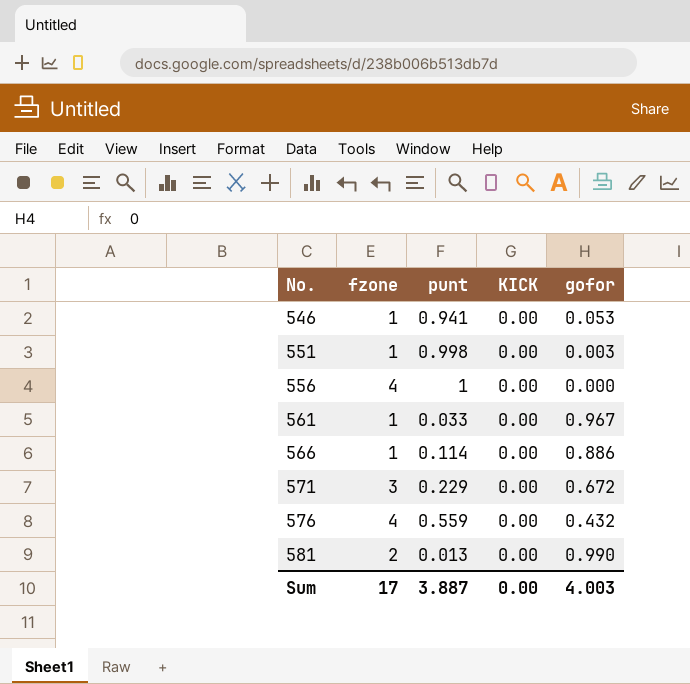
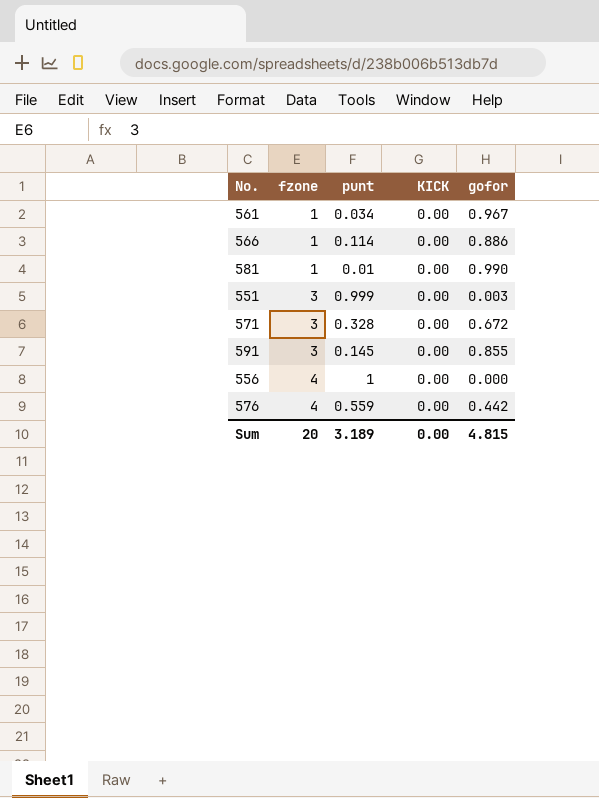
row order: No. ascending -> fzone ascending
row 546: 1 | 0.941 | 0.00 | 0.053 -> none
561 | punt: 0.033 -> 0.034
581 | fzone: 2 -> 1
581 | punt: 0.013 -> 0.01
551 | fzone: 1 -> 3
551 | punt: 0.998 -> 0.999
571 | punt: 0.229 -> 0.328
row 591: none -> 3 | 0.145 | 0.00 | 0.855
576 | gofor: 0.432 -> 0.442
Sum | fzone: 17 -> 20
Sum | punt: 3.887 -> 3.189
Sum | gofor: 4.003 -> 4.815

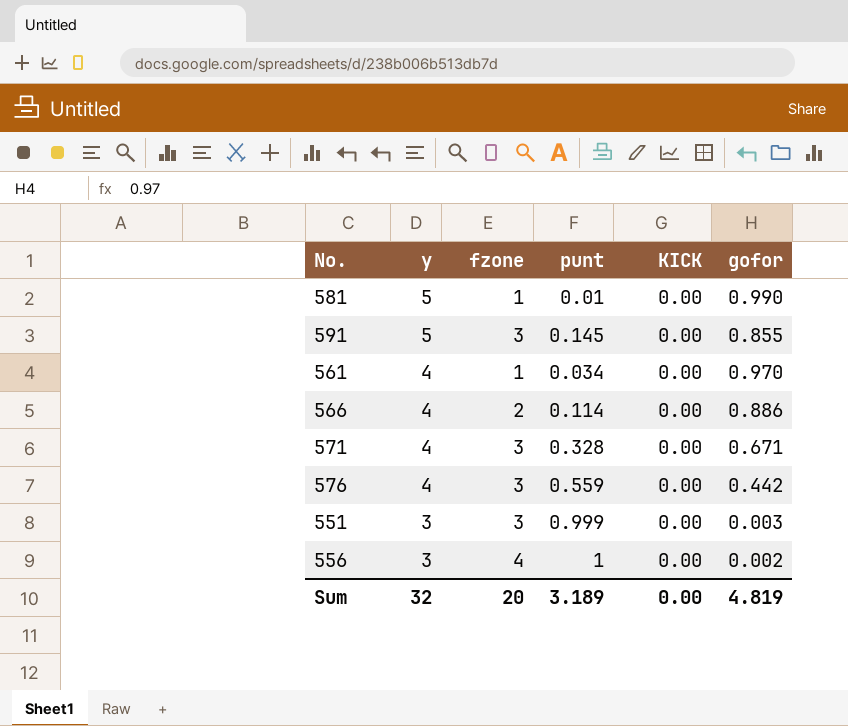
row order: fzone ascending -> y descending
column y | position: none -> 2
561 | gofor: 0.967 -> 0.970
566 | fzone: 1 -> 2
571 | gofor: 0.672 -> 0.671
576 | fzone: 4 -> 3
556 | gofor: 0.000 -> 0.002
Sum | gofor: 4.815 -> 4.819

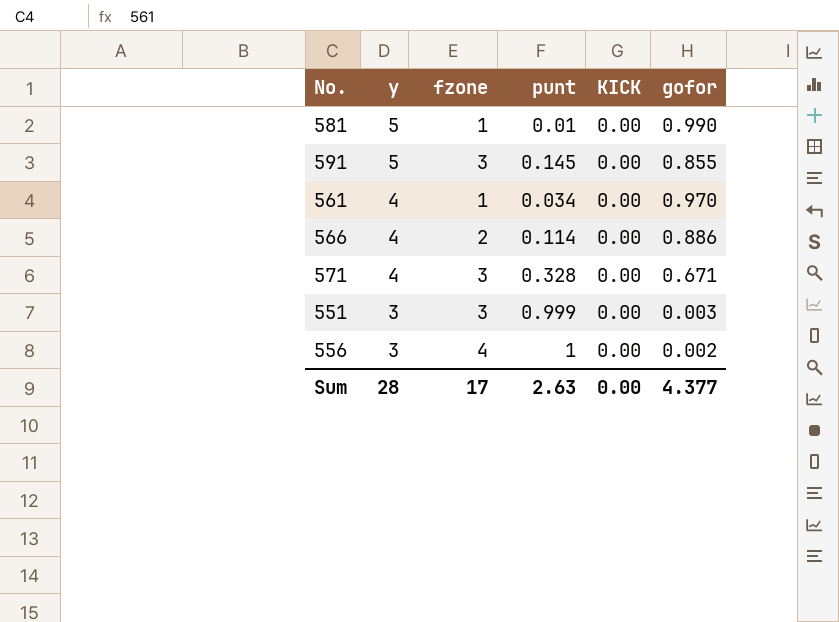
row 576: 4 | 3 | 0.559 | 0.00 | 0.442 -> none
Sum | y: 32 -> 28
Sum | fzone: 20 -> 17
Sum | punt: 3.189 -> 2.63
Sum | gofor: 4.819 -> 4.377

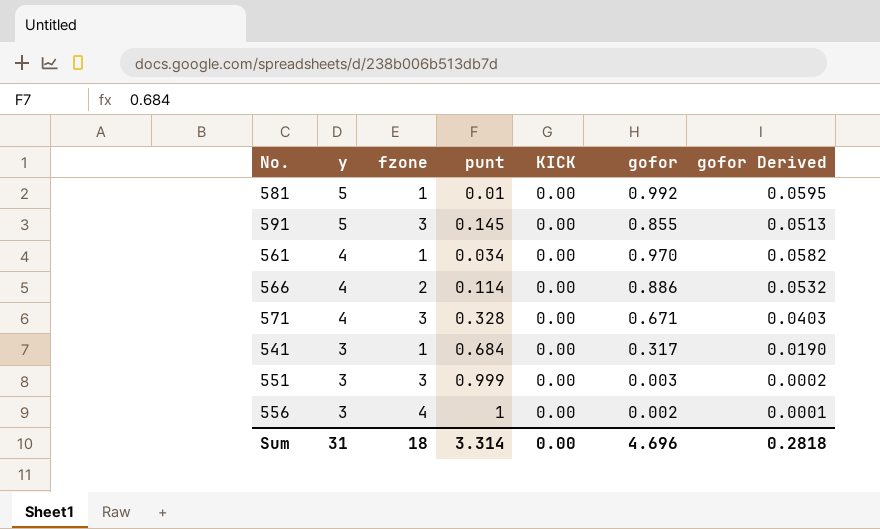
column gofor Derived | formula: none -> [gofor] * 0.06
581 | gofor: 0.990 -> 0.992
row 541: none -> 3 | 1 | 0.684 | 0.00 | 0.317 | 0.0190
Sum | y: 28 -> 31
Sum | fzone: 17 -> 18
Sum | punt: 2.63 -> 3.314
Sum | gofor: 4.377 -> 4.696

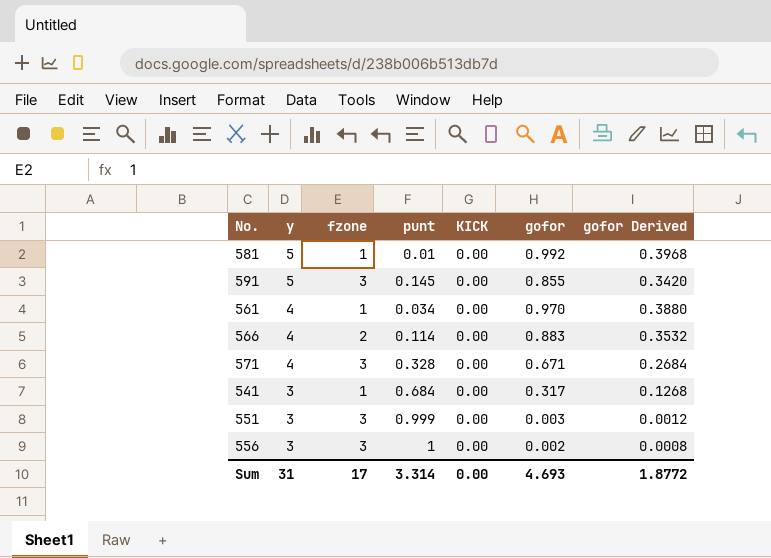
column gofor Derived | formula: [gofor] * 0.06 -> [gofor] * 0.4
566 | gofor: 0.886 -> 0.883
556 | fzone: 4 -> 3
Sum | fzone: 18 -> 17
Sum | gofor: 4.696 -> 4.693
Sum | gofor Derived: 0.2818 -> 1.8772

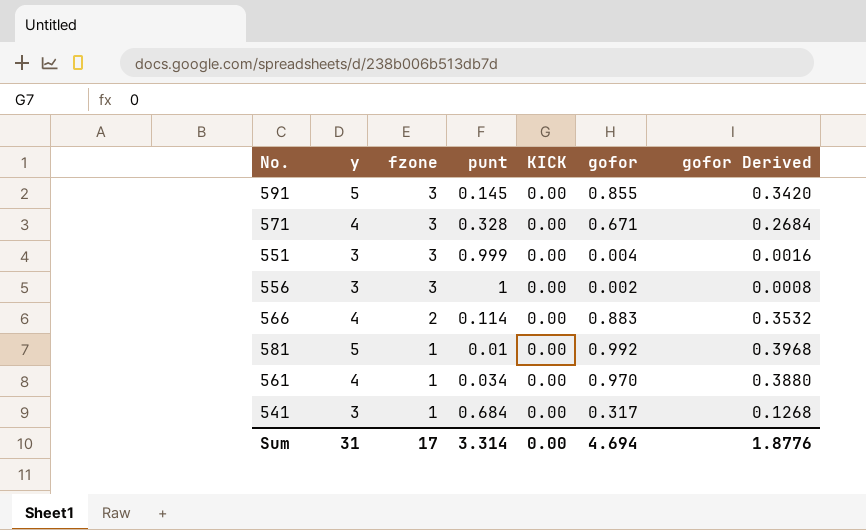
row order: y descending -> fzone descending
551 | gofor: 0.003 -> 0.004
551 | gofor Derived: 0.0012 -> 0.0016
Sum | gofor: 4.693 -> 4.694
Sum | gofor Derived: 1.8772 -> 1.8776

